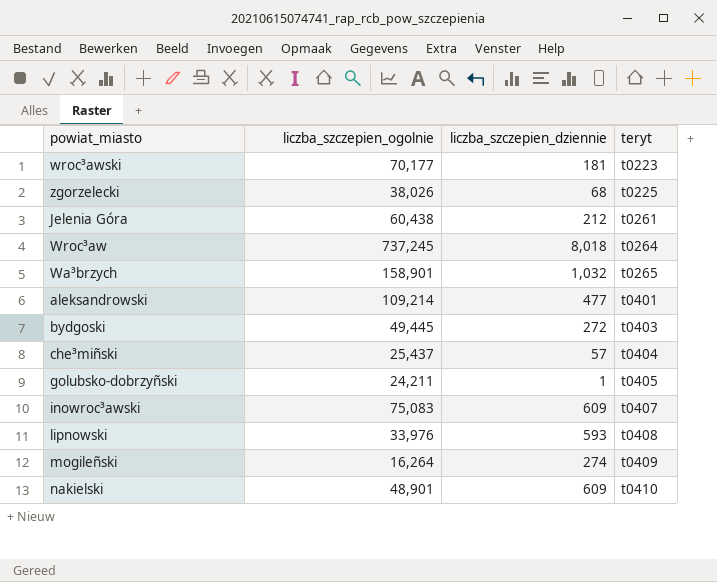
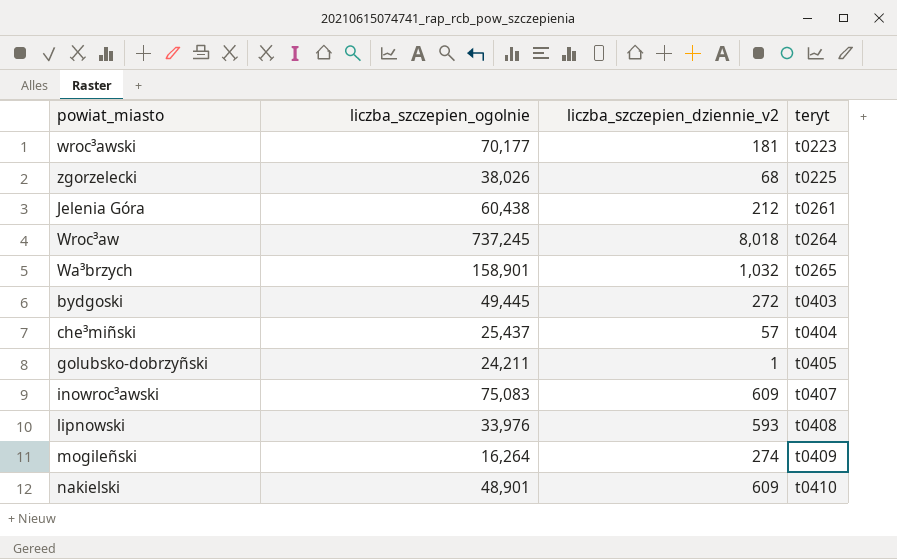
column name: liczba_szczepien_dziennie -> liczba_szczepien_dziennie_v2
row aleksandrowski: 109,214 | 477 | t0401 -> none

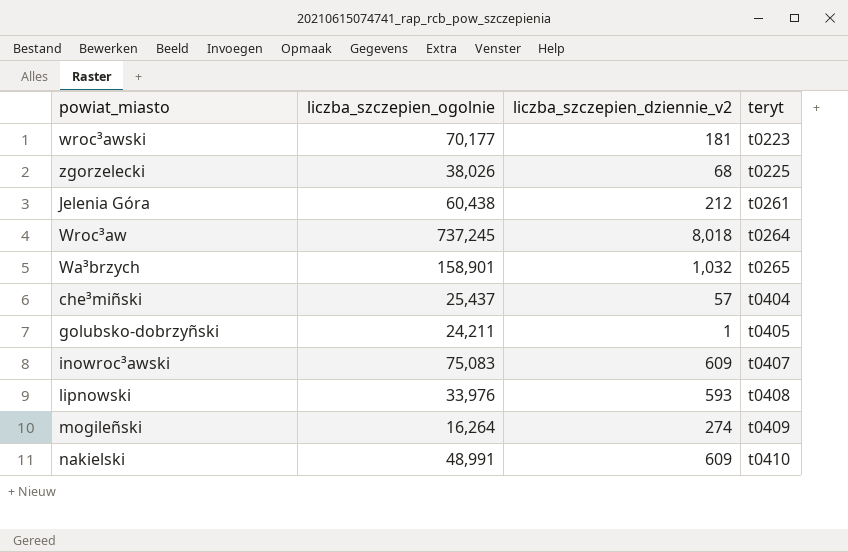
row bydgoski: 49,445 | 272 | t0403 -> none
nakielski | liczba_szczepien_ogolnie: 48,901 -> 48,991

